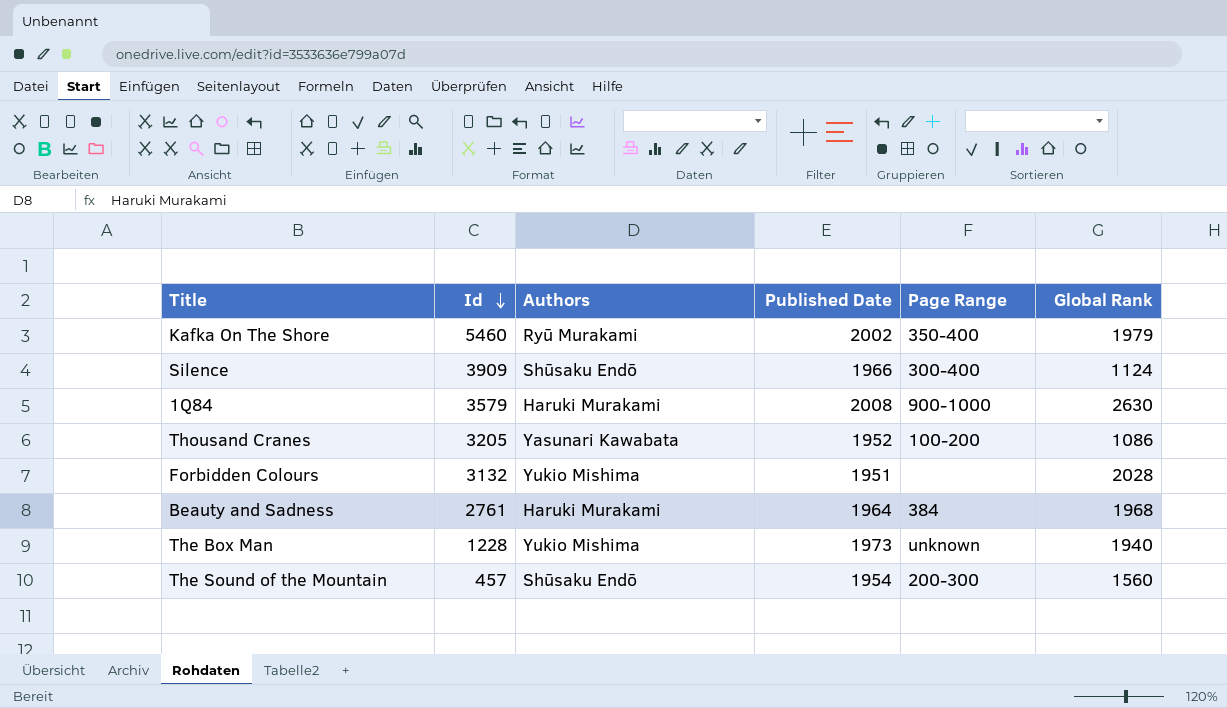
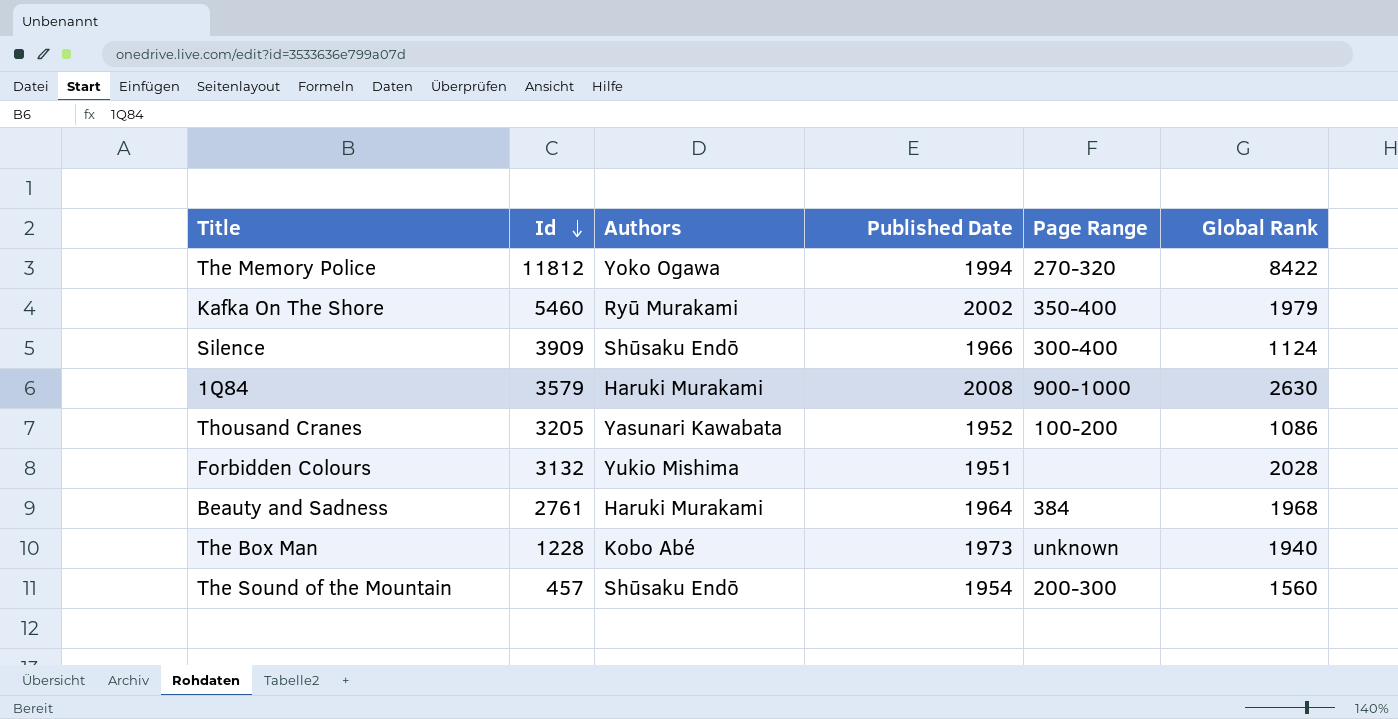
row The Memory Police: none -> 11812 | Yoko Ogawa | 1994 | 270-320 | 8422
The Box Man | Authors: Yukio Mishima -> Kobo Abé

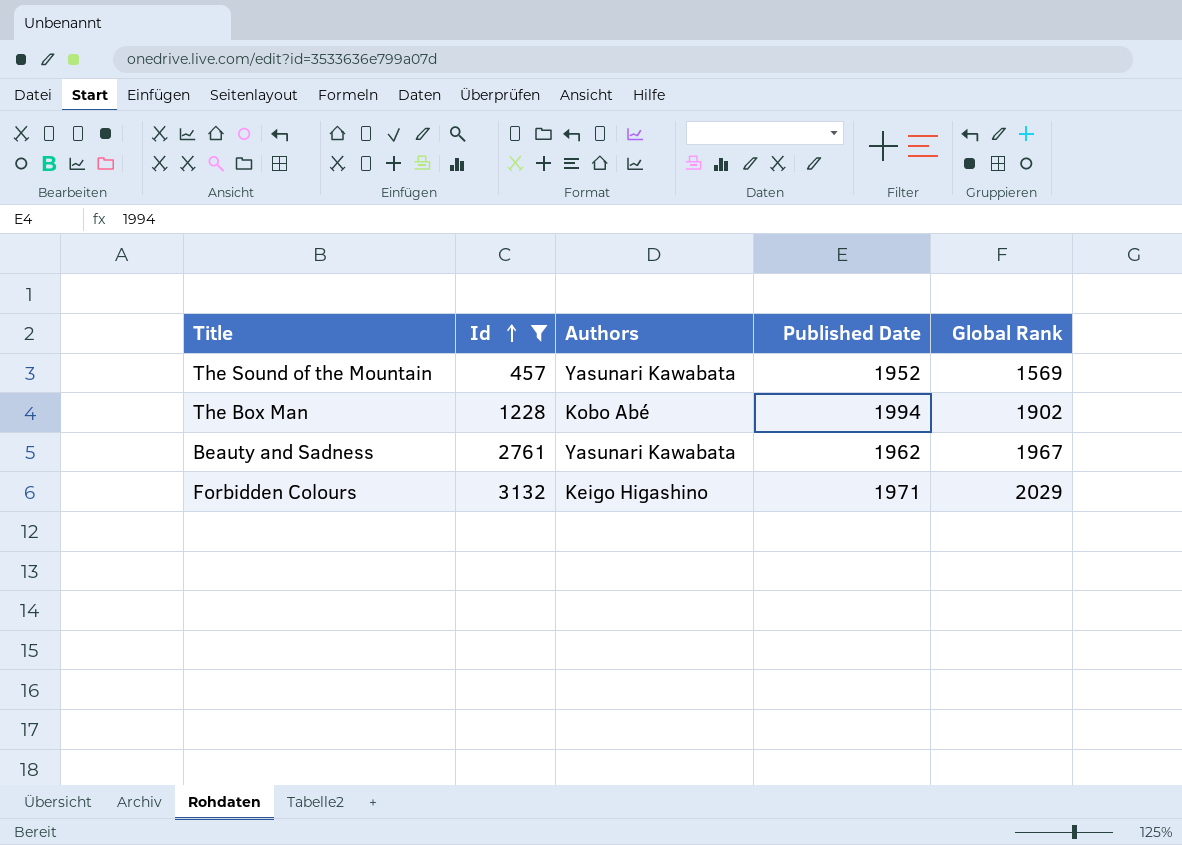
filter: none -> Id <= 3132
row order: Id descending -> Id ascending
column Page Range | position: 5 -> none
The Sound of the Mountain | Authors: Shūsaku Endō -> Yasunari Kawabata
The Sound of the Mountain | Published Date: 1954 -> 1952
The Sound of the Mountain | Global Rank: 1560 -> 1569
The Box Man | Published Date: 1973 -> 1994
The Box Man | Global Rank: 1940 -> 1902
Beauty and Sadness | Authors: Haruki Murakami -> Yasunari Kawabata
Beauty and Sadness | Published Date: 1964 -> 1962
Beauty and Sadness | Global Rank: 1968 -> 1967
Forbidden Colours | Authors: Yukio Mishima -> Keigo Higashino
Forbidden Colours | Published Date: 1951 -> 1971
Forbidden Colours | Global Rank: 2028 -> 2029

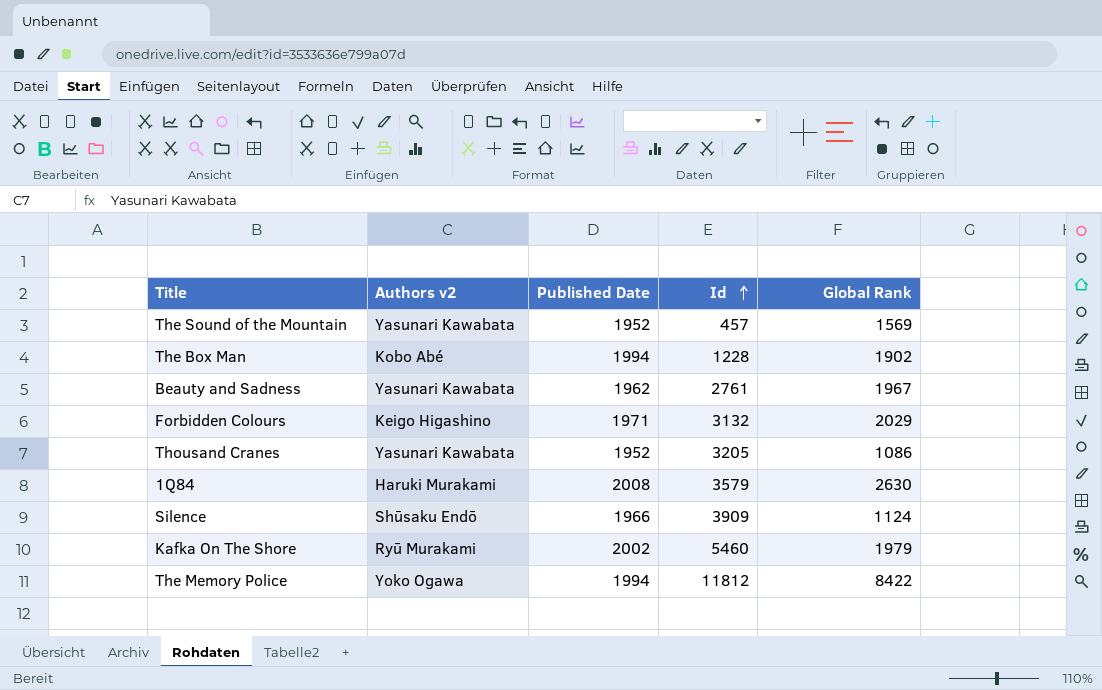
filter: Id <= 3132 -> none
column name: Authors -> Authors v2
column Id | position: 2 -> 4

